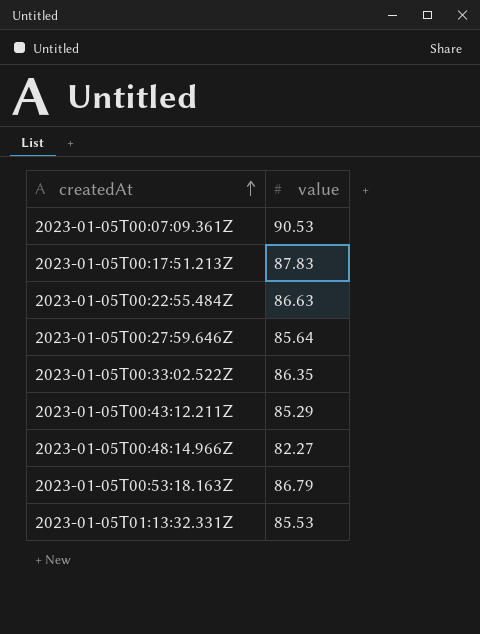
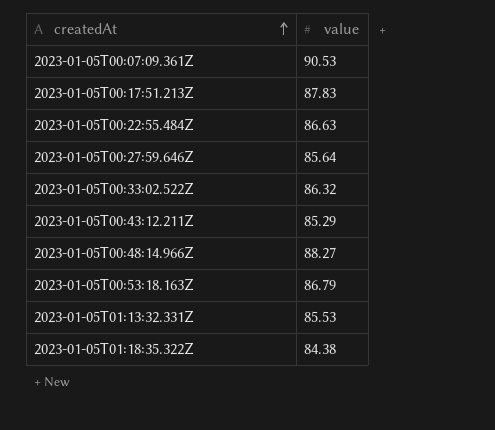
2023-01-05T00:33:02.522Z | value: 86.35 -> 86.32
2023-01-05T00:48:14.966Z | value: 82.27 -> 88.27
row 2023-01-05T01:18:35.322Z: none -> 84.38

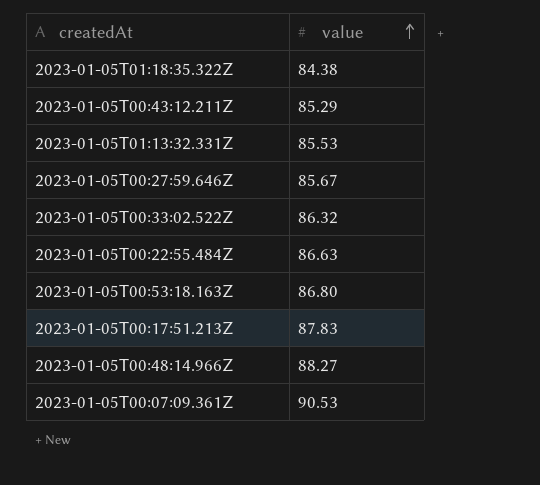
row order: createdAt ascending -> value ascending
2023-01-05T00:27:59.646Z | value: 85.64 -> 85.67
2023-01-05T00:53:18.163Z | value: 86.79 -> 86.80

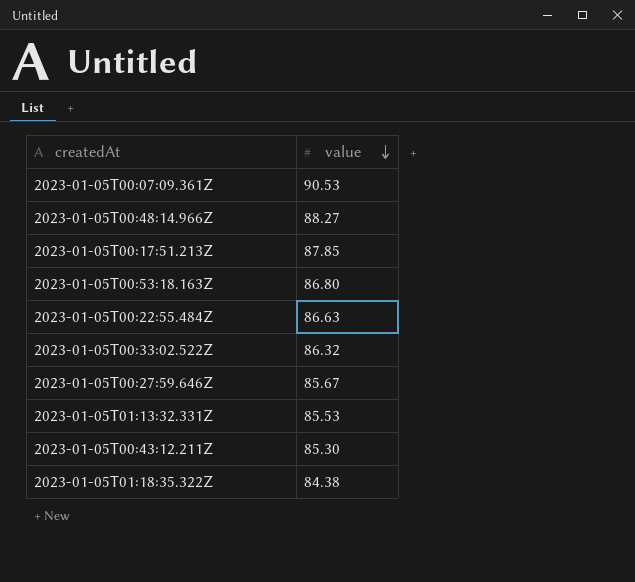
row order: value ascending -> value descending
2023-01-05T00:17:51.213Z | value: 87.83 -> 87.85
2023-01-05T00:43:12.211Z | value: 85.29 -> 85.30

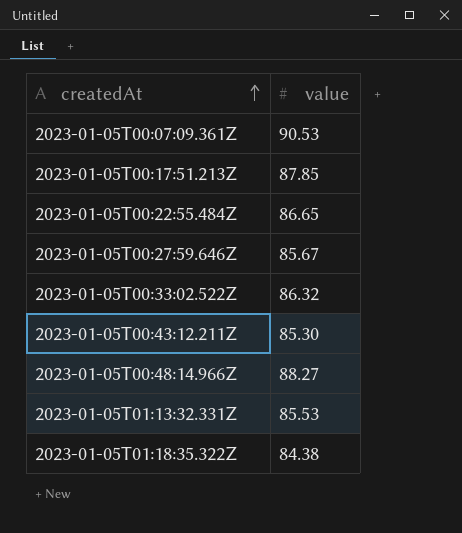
row order: value descending -> createdAt ascending
row 2023-01-05T00:53:18.163Z: 86.80 -> none
2023-01-05T00:22:55.484Z | value: 86.63 -> 86.65

